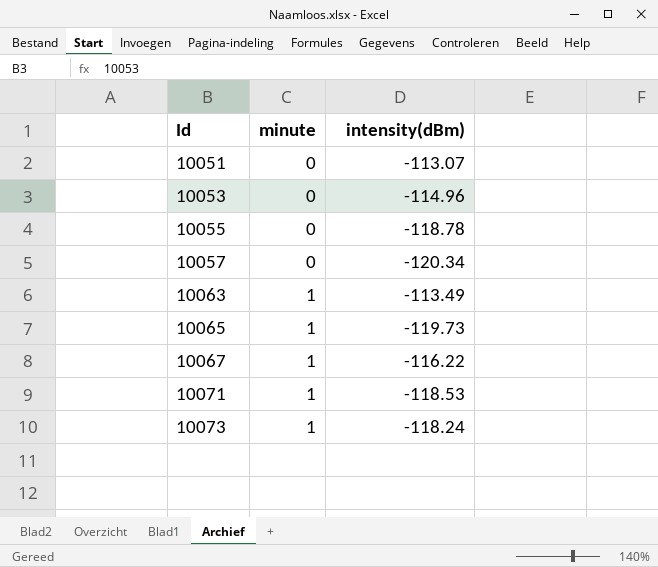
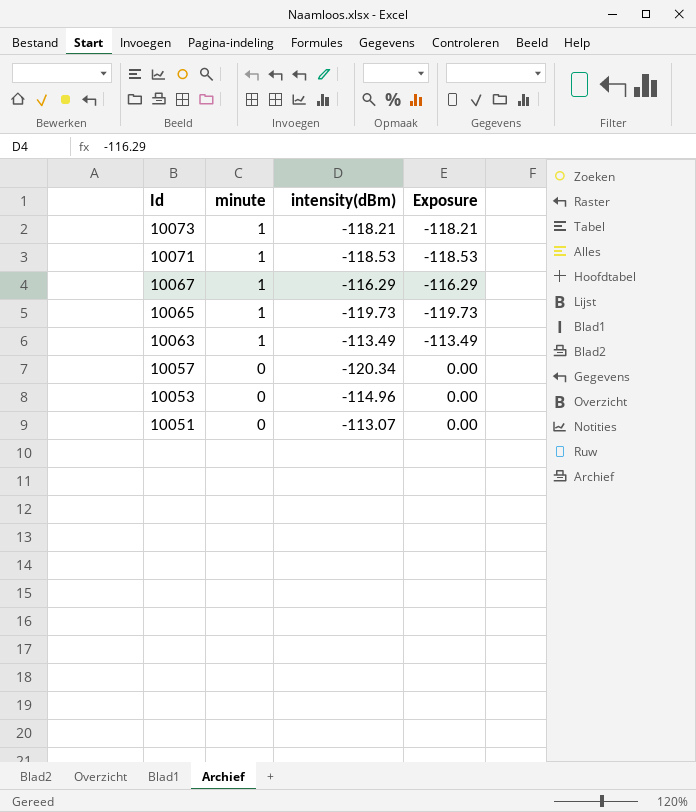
row order: Id ascending -> Id descending
column Exposure | formula: none -> [minute] * [intensity(dBm)]
row 10055: 0 | -118.78 -> none
10073 | intensity(dBm): -118.24 -> -118.21
10067 | intensity(dBm): -116.22 -> -116.29

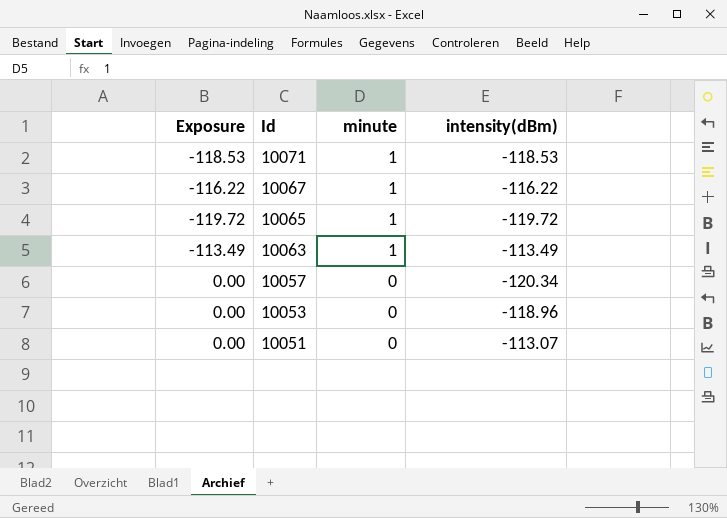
column Exposure | position: 4 -> 1
row 10073: 1 | -118.21 | -118.21 -> none
10067 | Exposure: -116.29 -> -116.22
10067 | intensity(dBm): -116.29 -> -116.22
10065 | Exposure: -119.73 -> -119.72
10065 | intensity(dBm): -119.73 -> -119.72
10053 | intensity(dBm): -114.96 -> -118.96

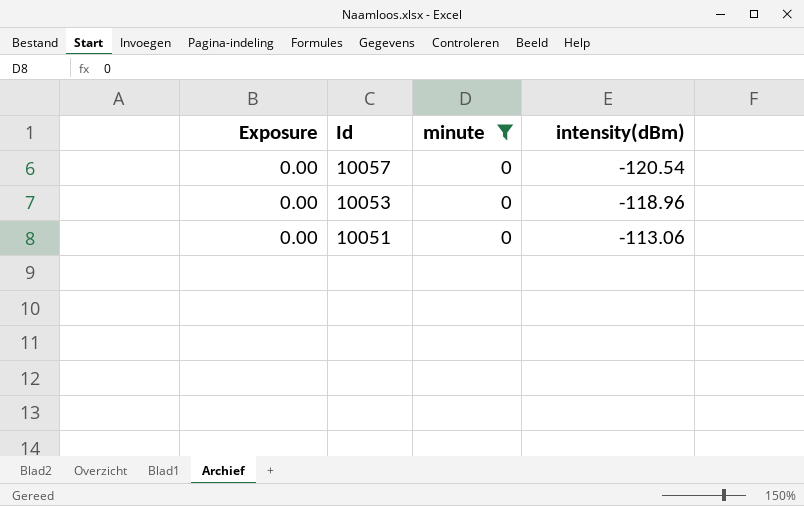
filter: none -> minute = 0
10057 | intensity(dBm): -120.34 -> -120.54
10051 | intensity(dBm): -113.07 -> -113.06

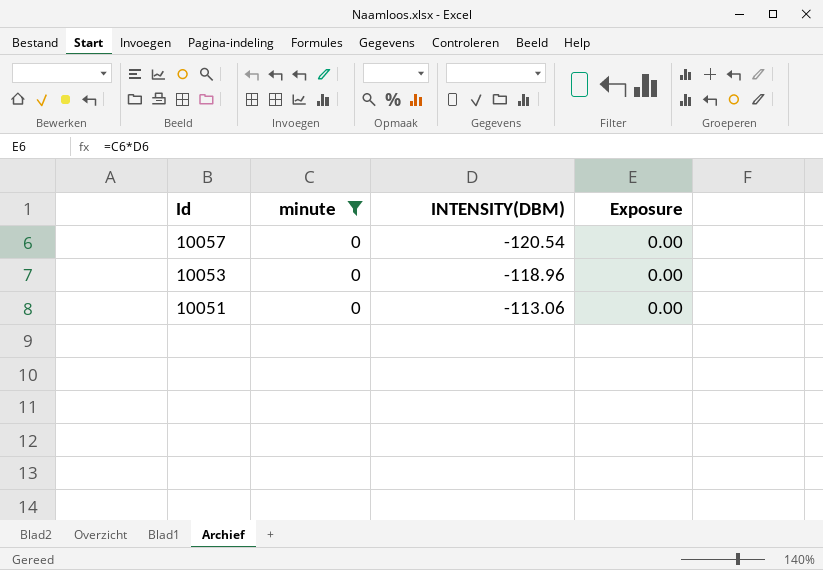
column name: intensity(dBm) -> INTENSITY(DBM)
column Exposure | position: 1 -> 4

